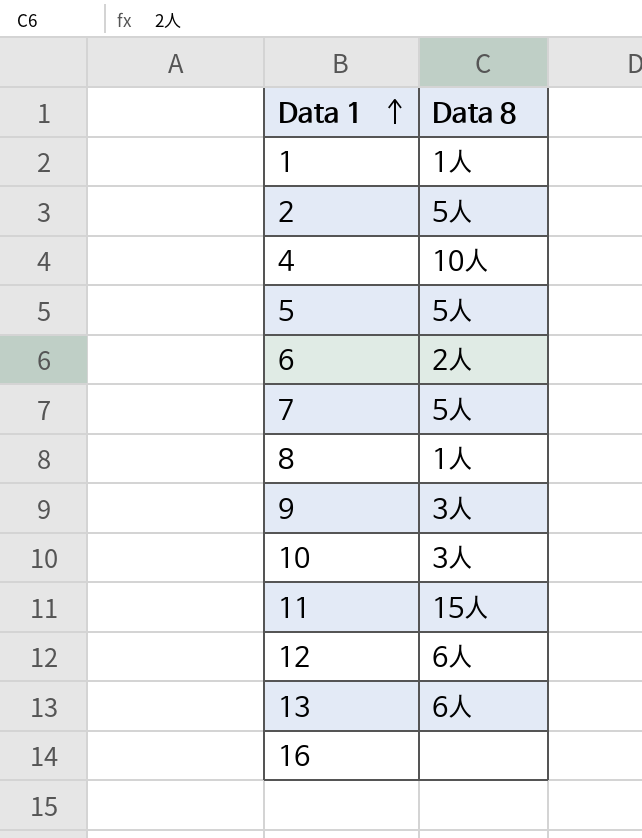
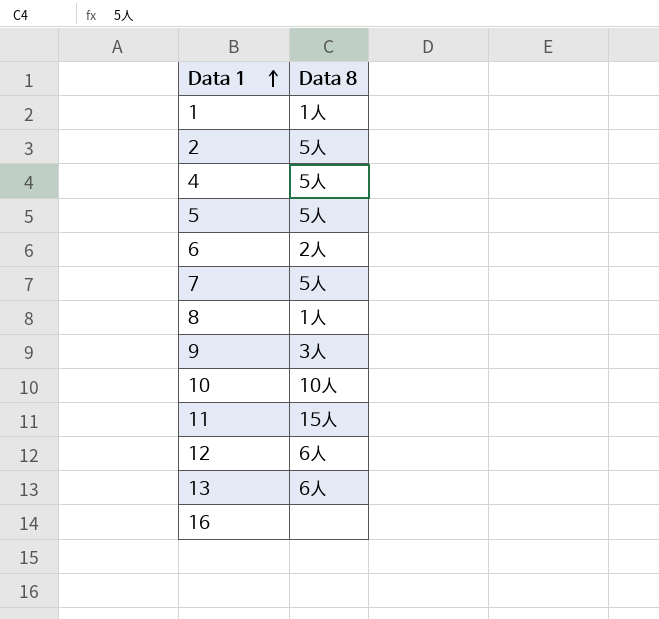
4 | Data 8: 10人 -> 5人
10 | Data 8: 3人 -> 10人

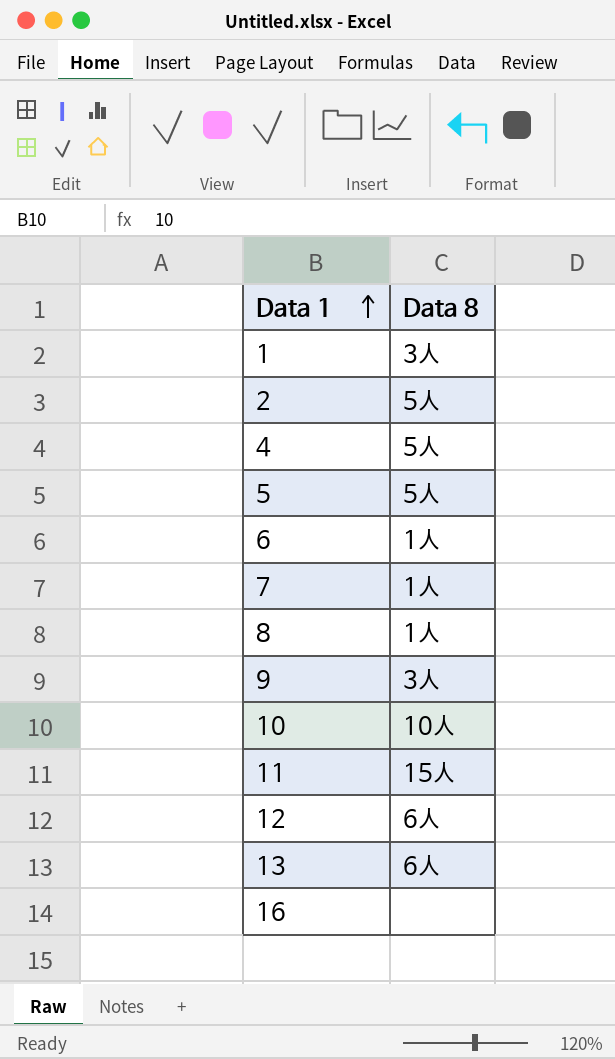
1 | Data 8: 1人 -> 3人
6 | Data 8: 2人 -> 1人
7 | Data 8: 5人 -> 1人

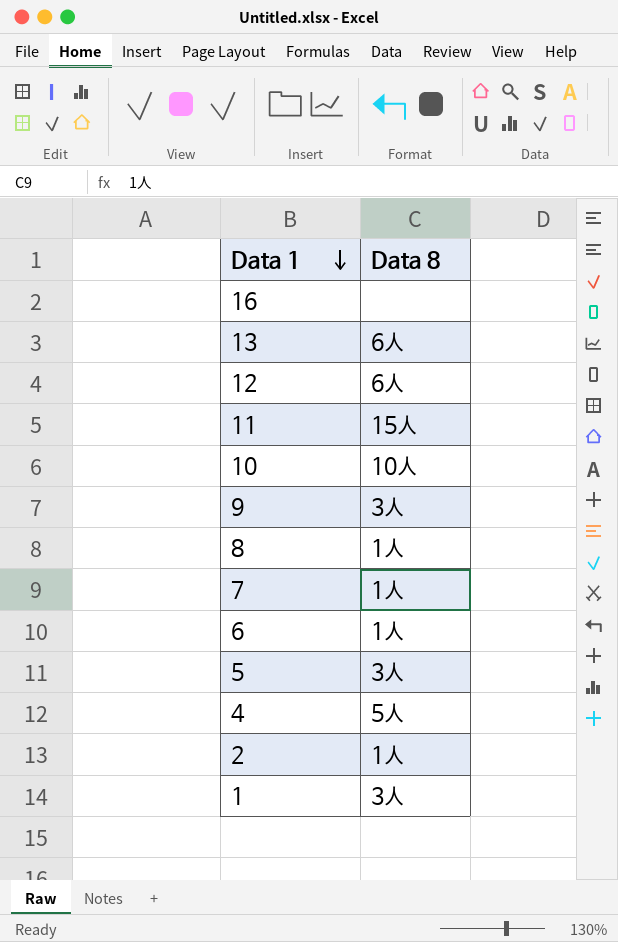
row order: Data 1 ascending -> Data 1 descending
5 | Data 8: 5人 -> 3人
2 | Data 8: 5人 -> 1人

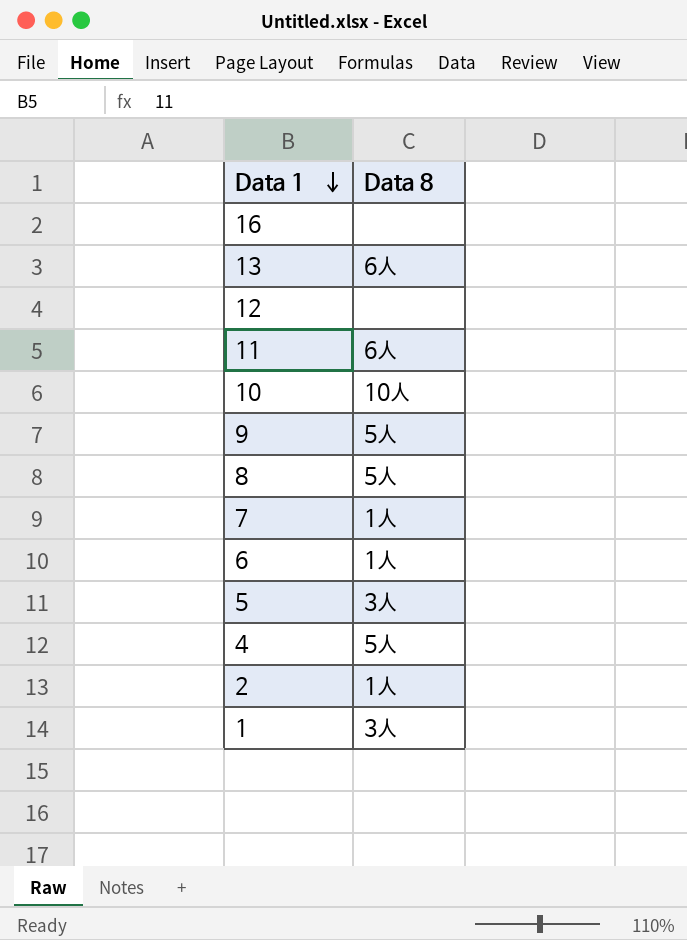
12 | Data 8: 6人 -> none
11 | Data 8: 15人 -> 6人
9 | Data 8: 3人 -> 5人
8 | Data 8: 1人 -> 5人

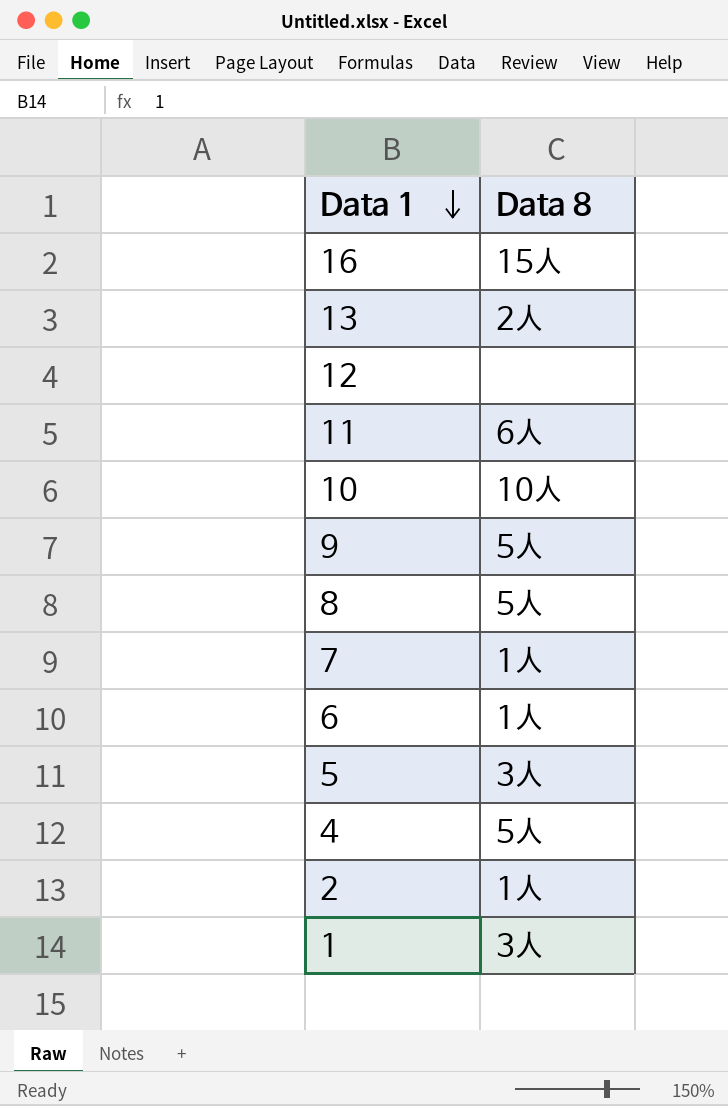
16 | Data 8: none -> 15人
13 | Data 8: 6人 -> 2人

